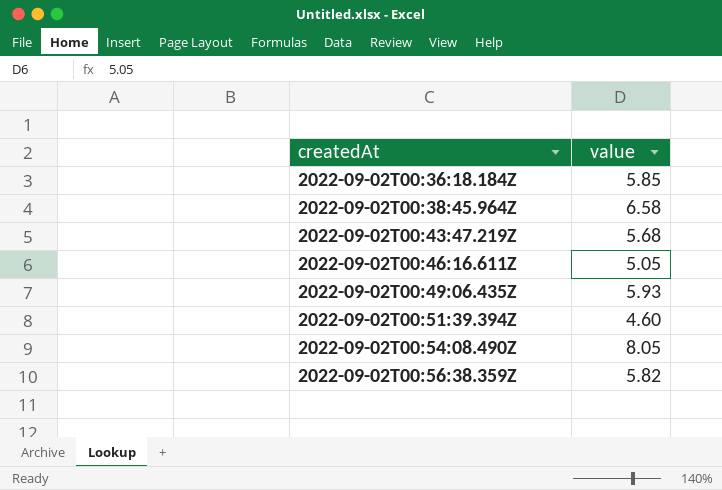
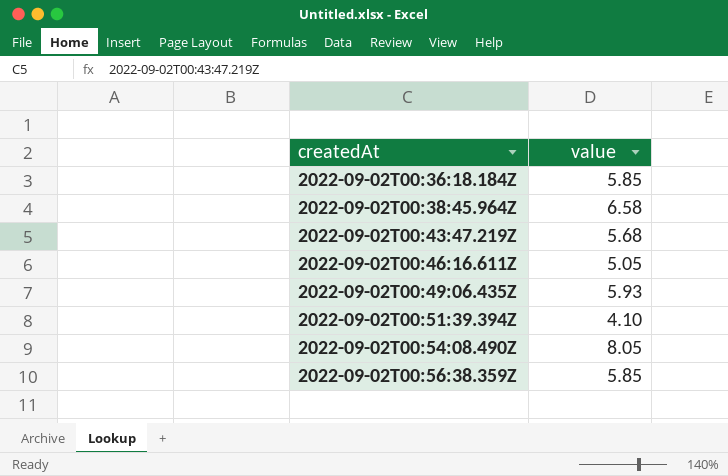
2022-09-02T00:51:39.394Z | value: 4.60 -> 4.10
2022-09-02T00:56:38.359Z | value: 5.82 -> 5.85

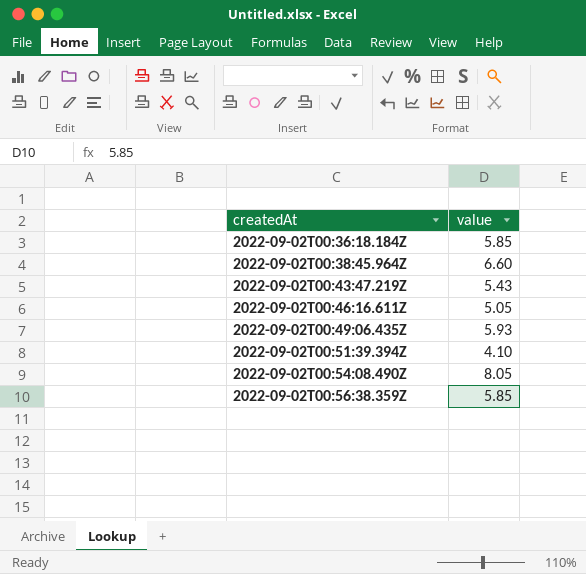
2022-09-02T00:38:45.964Z | value: 6.58 -> 6.60
2022-09-02T00:43:47.219Z | value: 5.68 -> 5.43

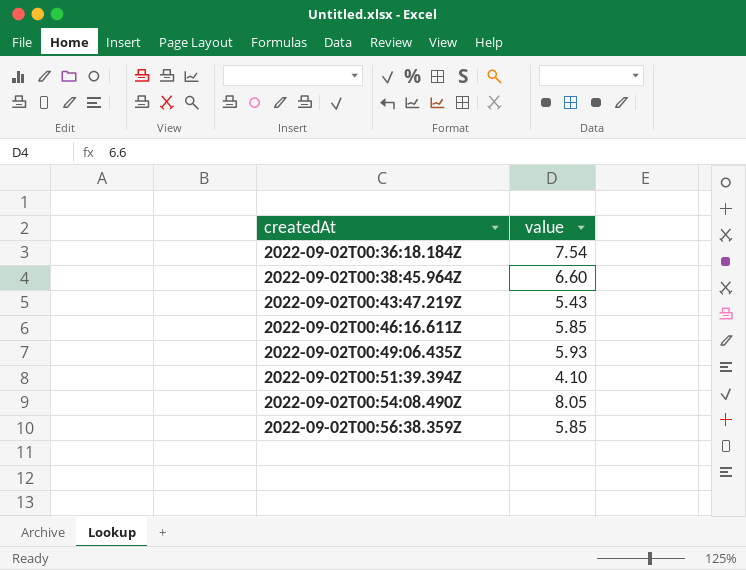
2022-09-02T00:36:18.184Z | value: 5.85 -> 7.54
2022-09-02T00:46:16.611Z | value: 5.05 -> 5.85

